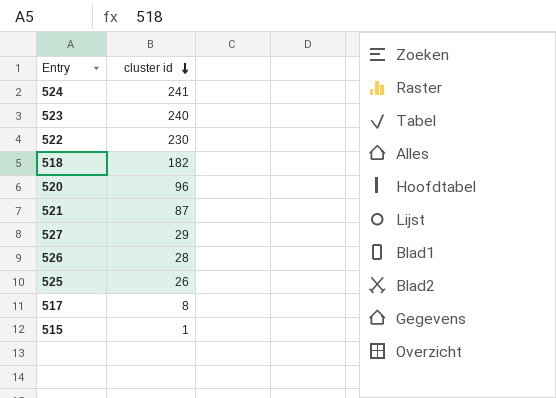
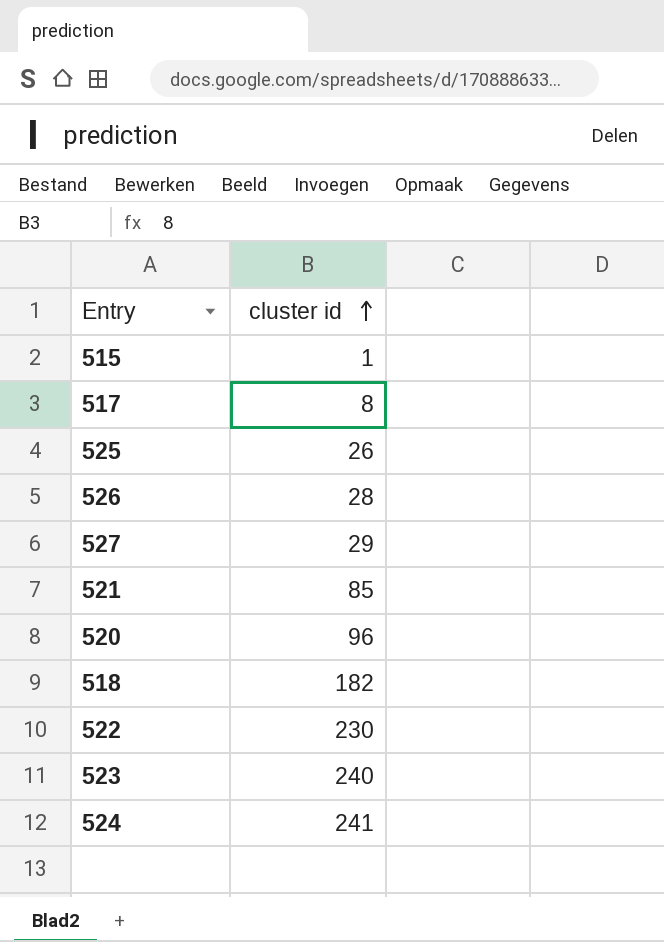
row order: cluster id descending -> cluster id ascending
521 | cluster id: 87 -> 85

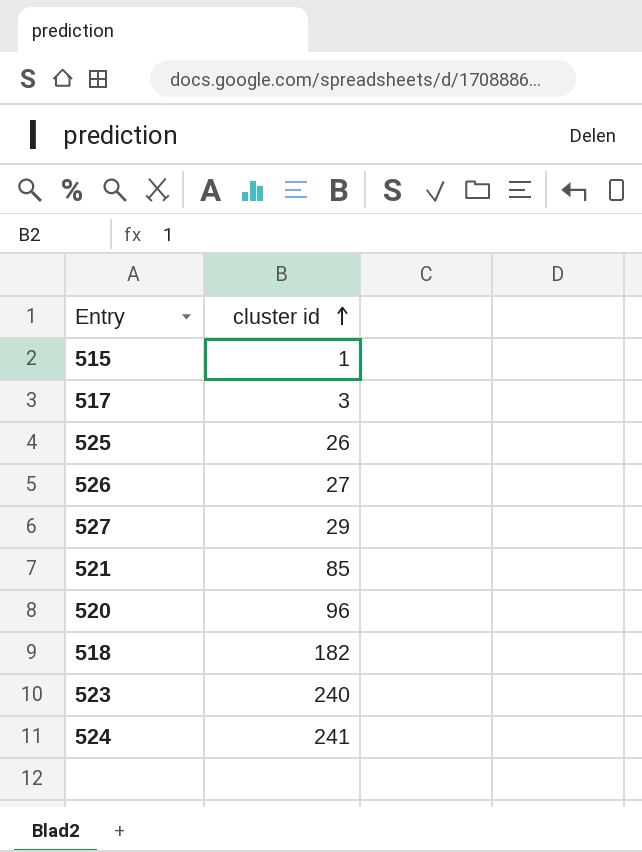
row 522: 230 -> none
517 | cluster id: 8 -> 3
526 | cluster id: 28 -> 27

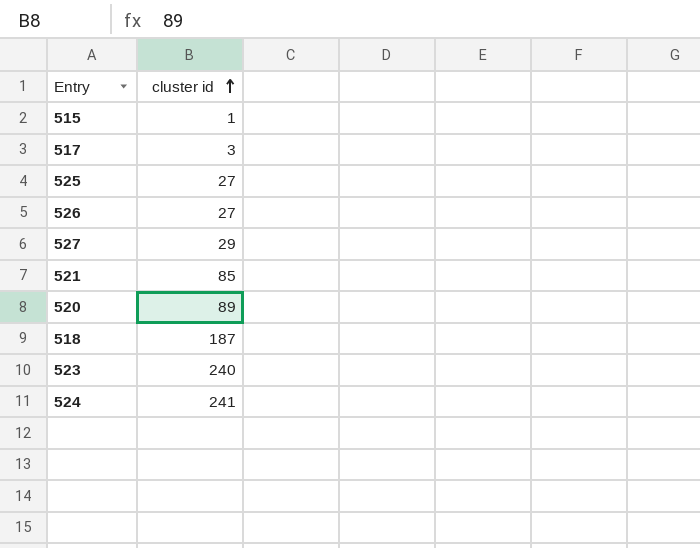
525 | cluster id: 26 -> 27
520 | cluster id: 96 -> 89
518 | cluster id: 182 -> 187

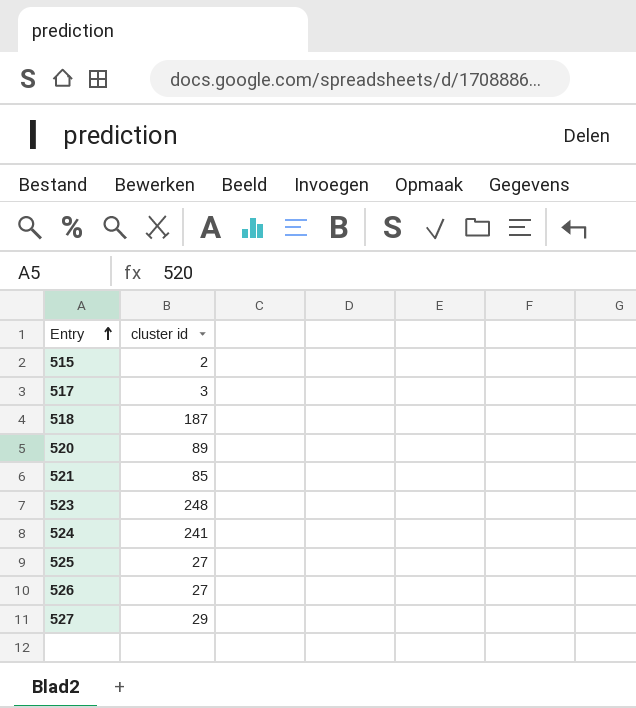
row order: cluster id ascending -> Entry ascending
515 | cluster id: 1 -> 2
523 | cluster id: 240 -> 248

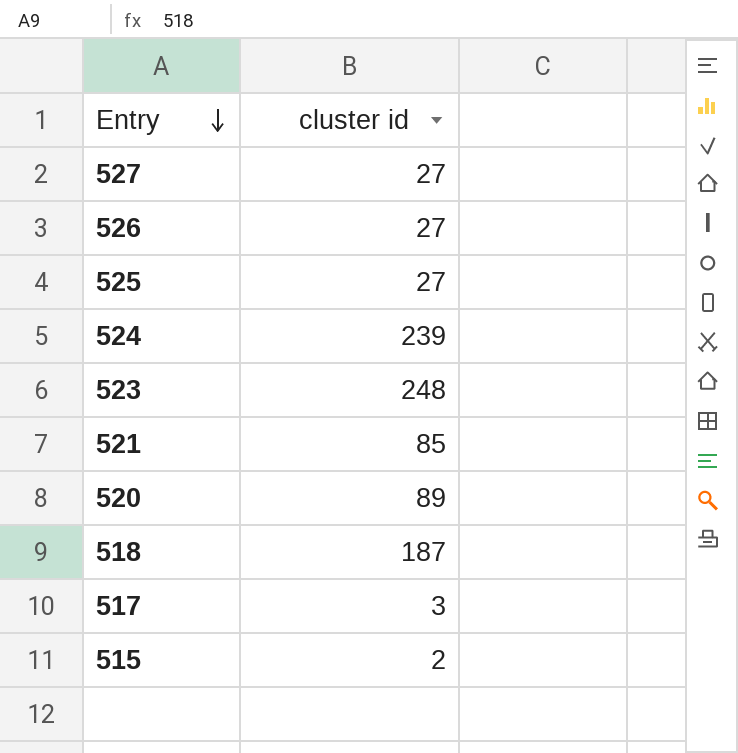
row order: Entry ascending -> Entry descending
527 | cluster id: 29 -> 27
524 | cluster id: 241 -> 239

